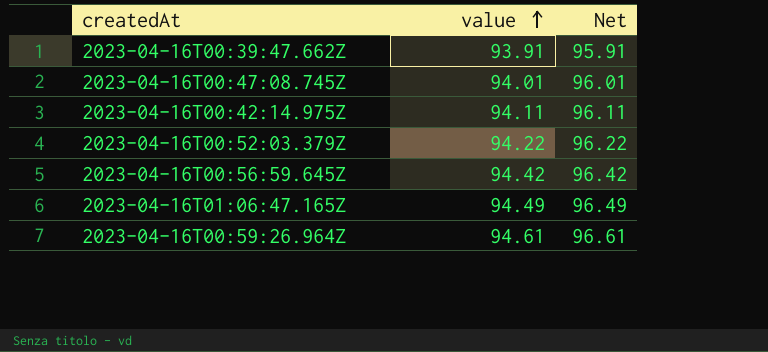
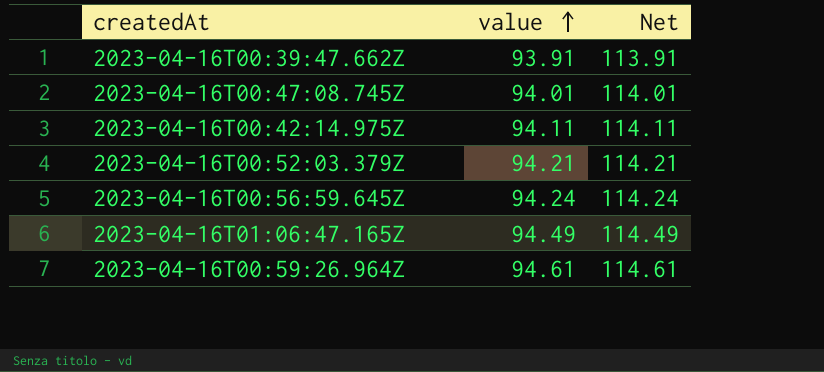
column Net | formula: [value] + 2 -> [value] + 20
2023-04-16T00:52:03.379Z | value: 94.22 -> 94.21
2023-04-16T00:56:59.645Z | value: 94.42 -> 94.24

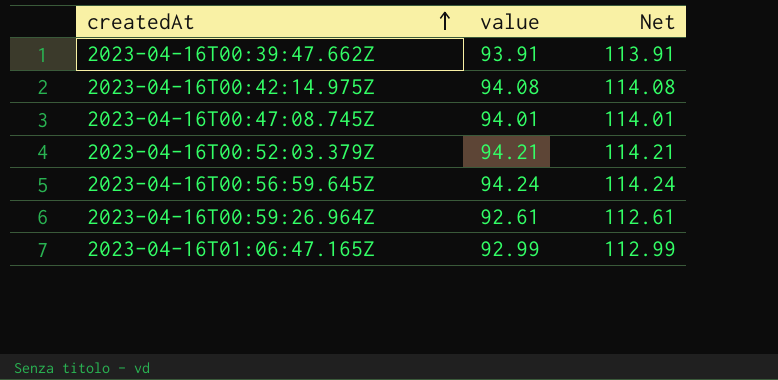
row order: value ascending -> createdAt ascending
2023-04-16T00:42:14.975Z | value: 94.11 -> 94.08
2023-04-16T00:42:14.975Z | Net: 114.11 -> 114.08
2023-04-16T00:59:26.964Z | value: 94.61 -> 92.61
2023-04-16T00:59:26.964Z | Net: 114.61 -> 112.61
2023-04-16T01:06:47.165Z | value: 94.49 -> 92.99
2023-04-16T01:06:47.165Z | Net: 114.49 -> 112.99

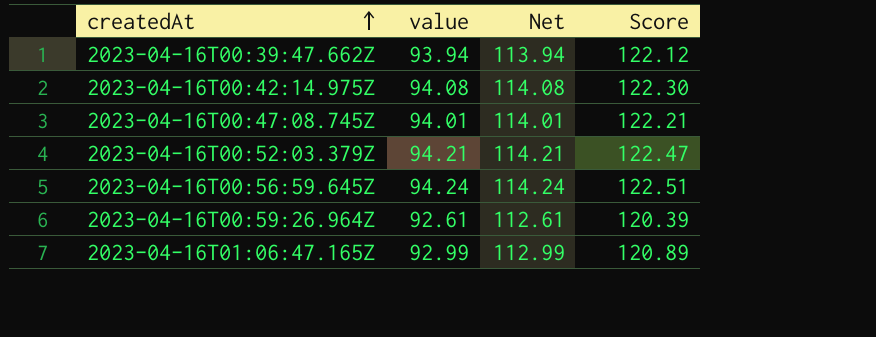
column Score | formula: none -> [value] * 1.3
2023-04-16T00:39:47.662Z | value: 93.91 -> 93.94
2023-04-16T00:39:47.662Z | Net: 113.91 -> 113.94

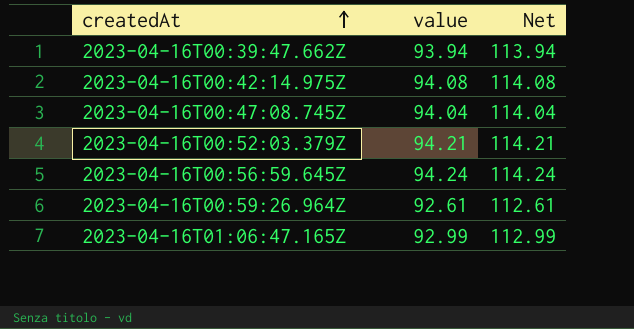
column Score | formula: [value] * 1.3 -> none
2023-04-16T00:47:08.745Z | value: 94.01 -> 94.04
2023-04-16T00:47:08.745Z | Net: 114.01 -> 114.04

